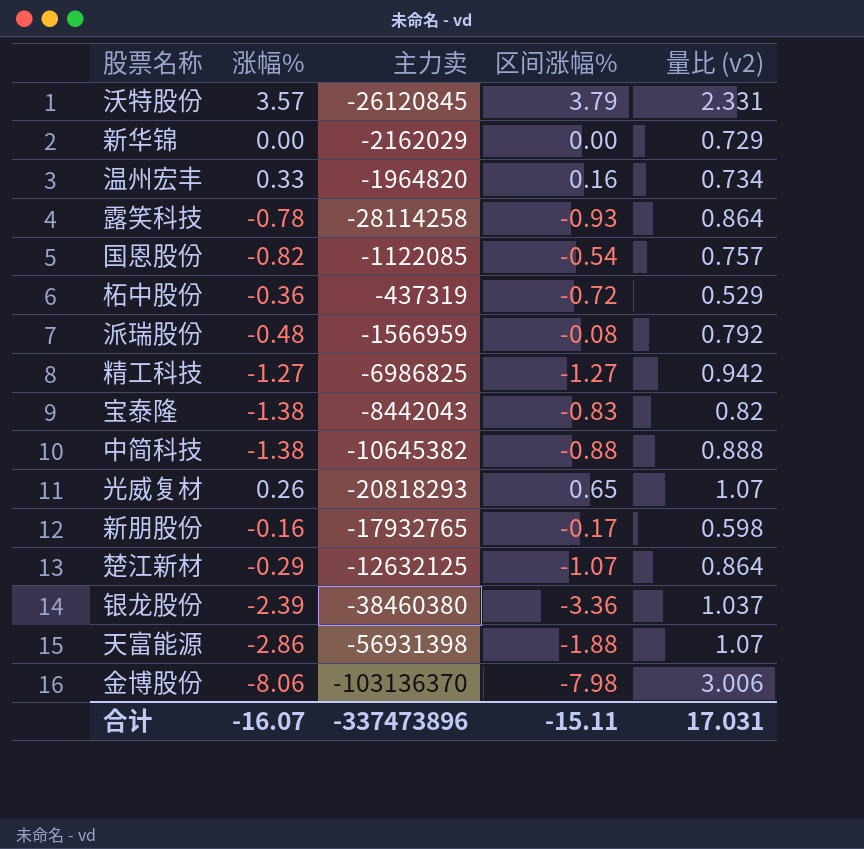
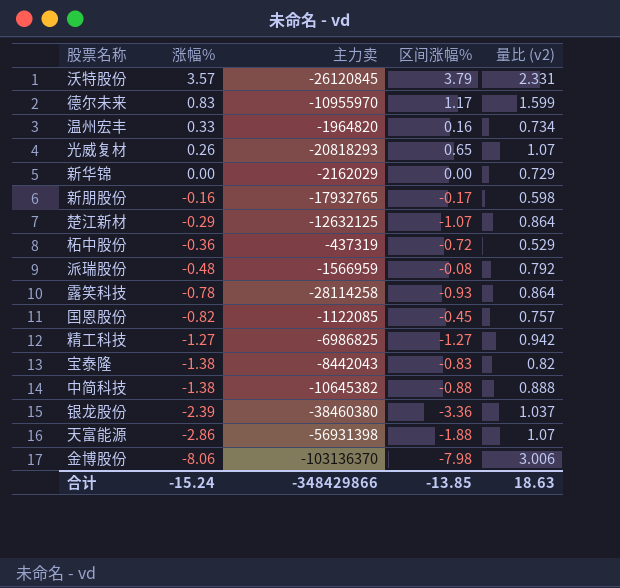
row order: none -> 涨幅% descending
row 德尔未来: none -> 0.83 | -10955970 | 1.17 | 1.599
国恩股份 | 区间涨幅%: -0.54 -> -0.45
合计 | 涨幅%: -16.07 -> -15.24
合计 | 主力卖: -337473896 -> -348429866
合计 | 区间涨幅%: -15.11 -> -13.85
合计 | 量比 (v2): 17.031 -> 18.63

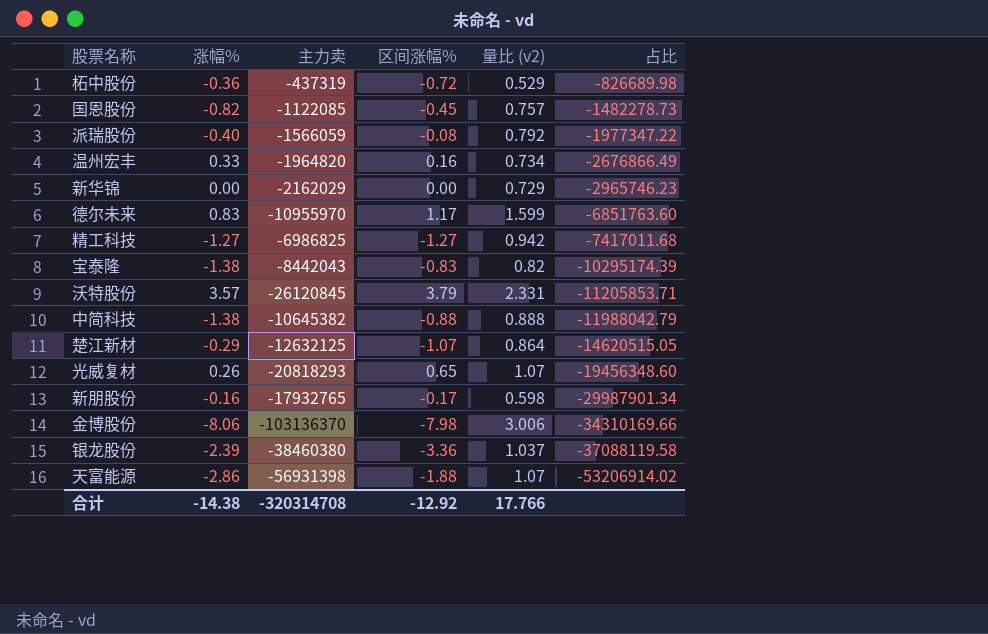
row order: 涨幅% descending -> 占比 descending
column 占比 | formula: none -> [主力卖] / [量比 (v2)]
row 露笑科技: -0.78 | -28114258 | -0.93 | 0.864 -> none
派瑞股份 | 涨幅%: -0.48 -> -0.40
派瑞股份 | 主力卖: -1566959 -> -1566059
合计 | 涨幅%: -15.24 -> -14.38
合计 | 主力卖: -348429866 -> -320314708
合计 | 区间涨幅%: -13.85 -> -12.92
合计 | 量比 (v2): 18.63 -> 17.766

